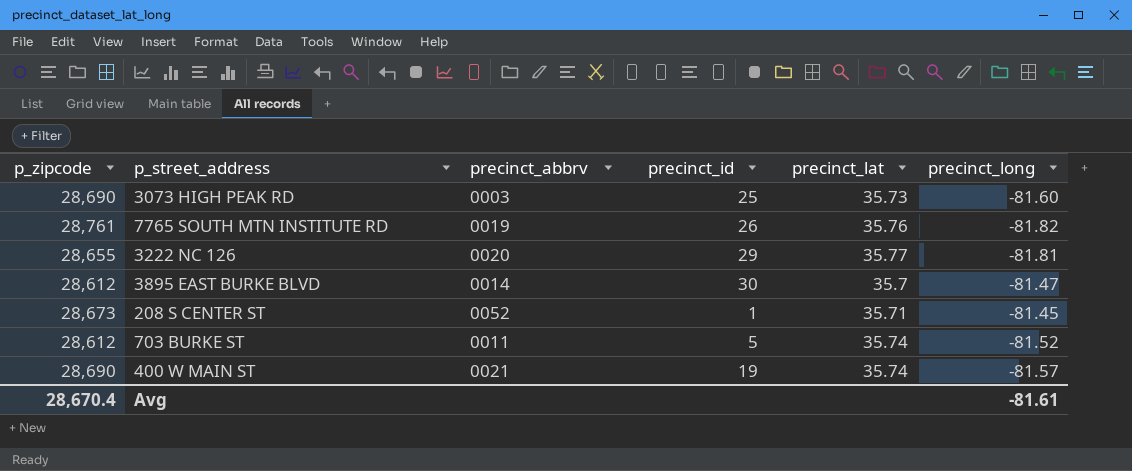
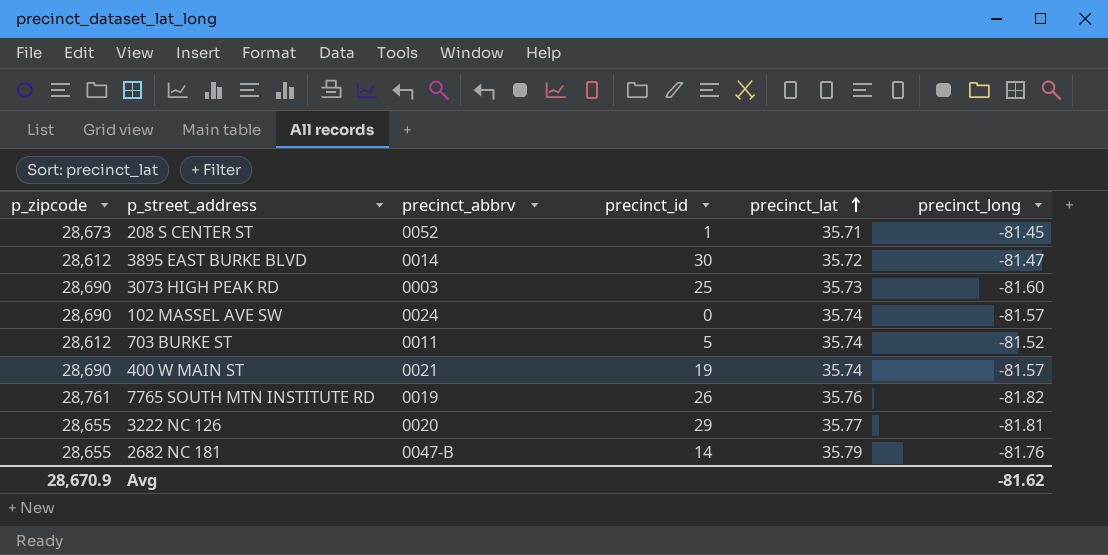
row order: none -> precinct_lat ascending
3895 EAST BURKE BLVD | precinct_lat: 35.7 -> 35.72
row 102 MASSEL AVE SW: none -> 28,690 | 0024 | 0 | 35.74 | -81.57
row 2682 NC 181: none -> 28,655 | 0047-B | 14 | 35.79 | -81.76
Avg | p_zipcode: 28,670.4 -> 28,670.9
Avg | precinct_long: -81.61 -> -81.62

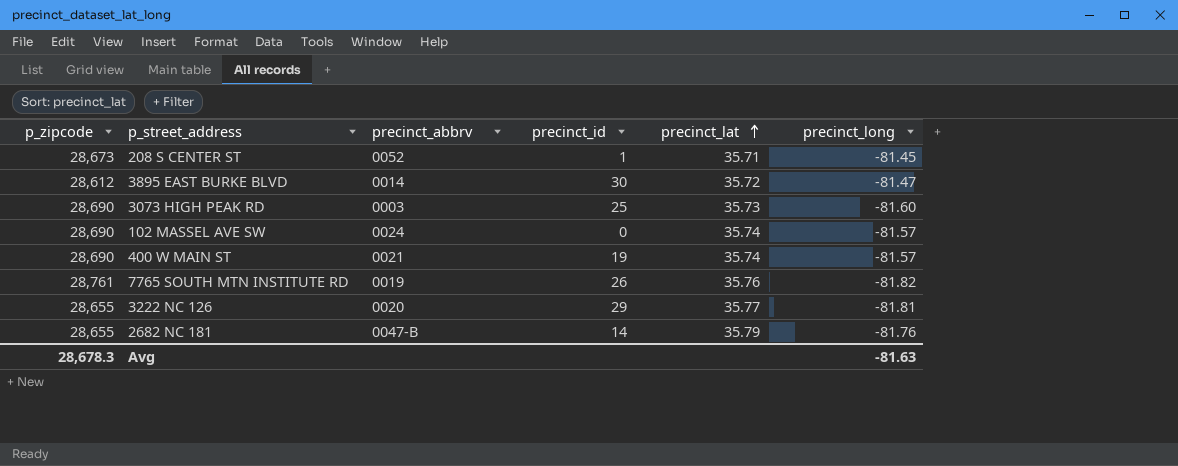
row 703 BURKE ST: 28,612 | 0011 | 5 | 35.74 | -81.52 -> none
Avg | p_zipcode: 28,670.9 -> 28,678.3
Avg | precinct_long: -81.62 -> -81.63

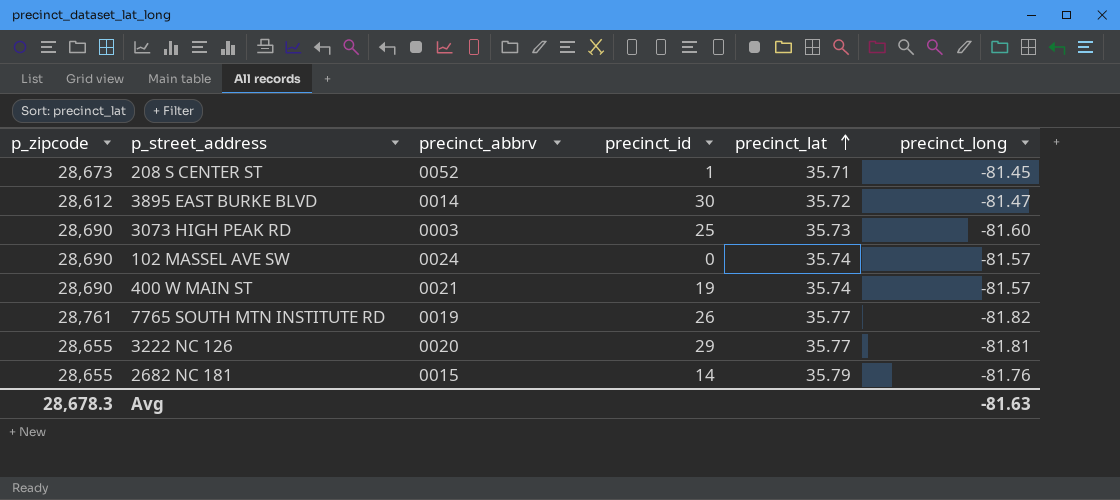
7765 SOUTH MTN INSTITUTE RD | precinct_lat: 35.76 -> 35.77
2682 NC 181 | precinct_abbrv: 0047-B -> 0015

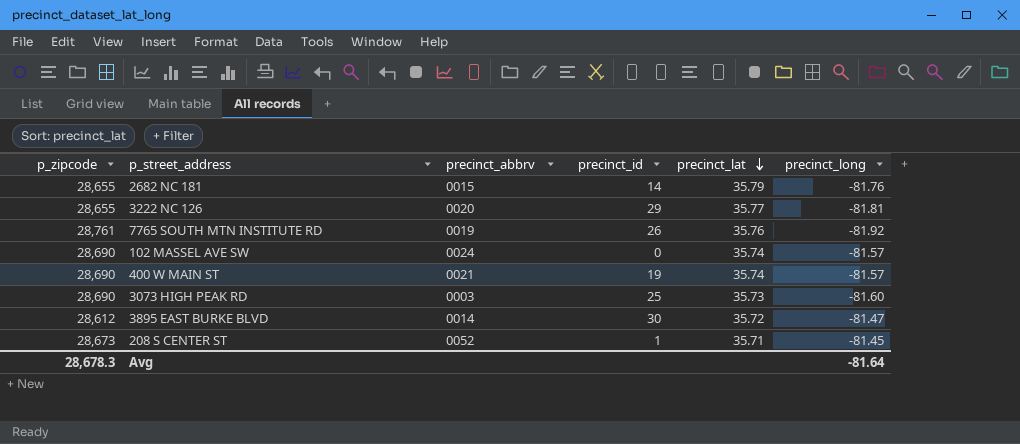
row order: precinct_lat ascending -> precinct_lat descending
7765 SOUTH MTN INSTITUTE RD | precinct_lat: 35.77 -> 35.76
7765 SOUTH MTN INSTITUTE RD | precinct_long: -81.82 -> -81.92
Avg | precinct_long: -81.63 -> -81.64

